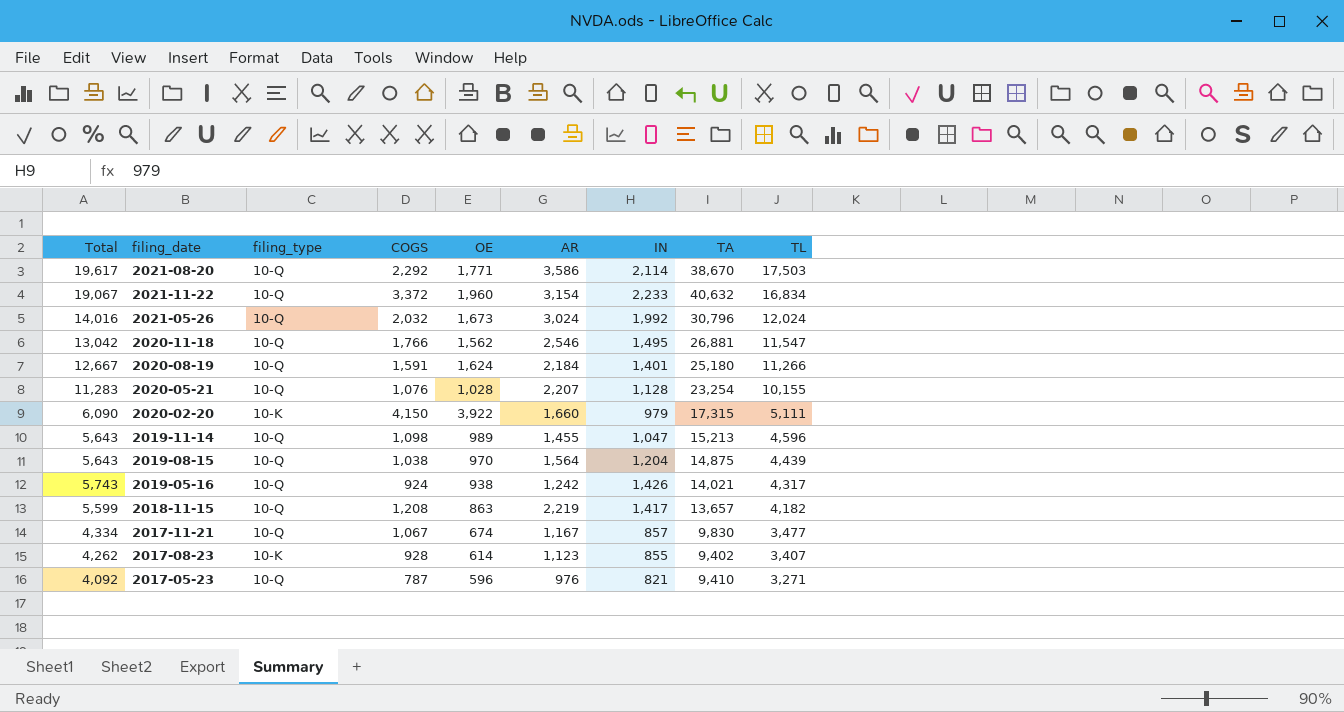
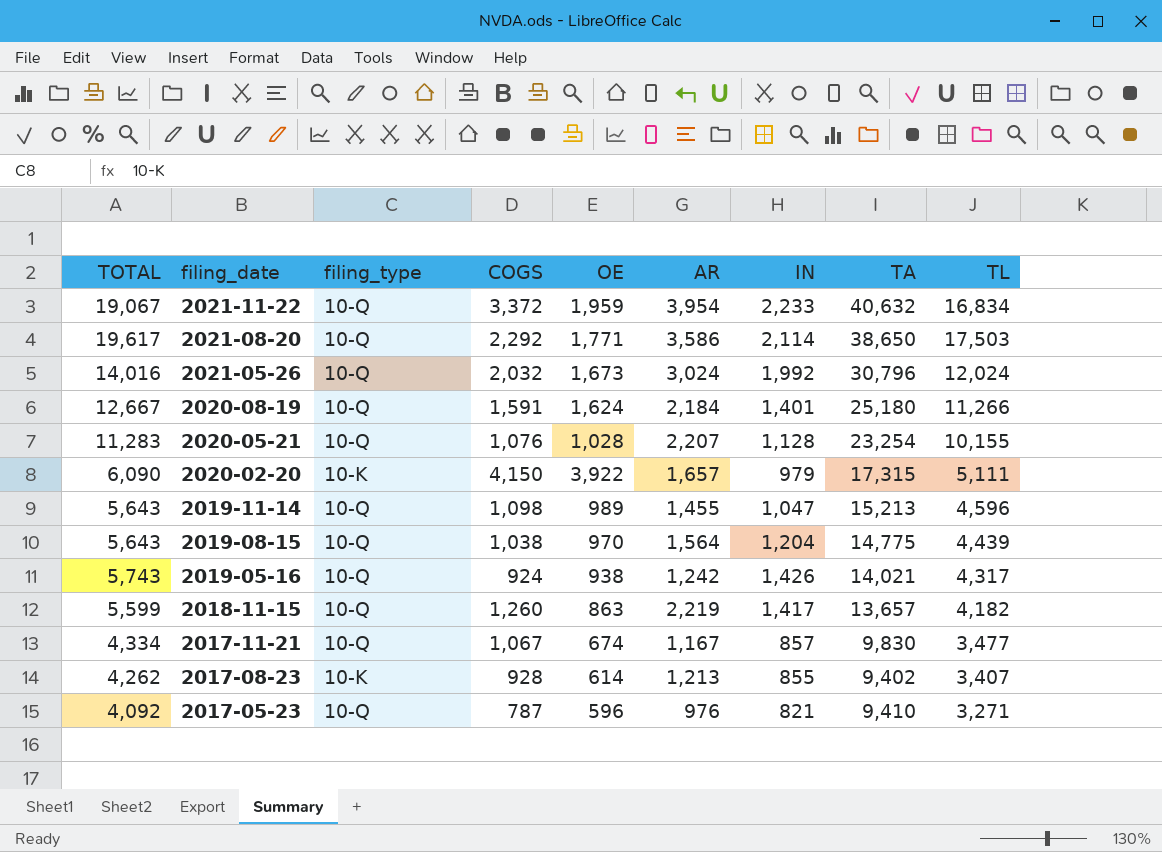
row order: TL descending -> filing_date descending
column name: Total -> TOTAL
row 2020-11-18: 13,042 | 10-Q | 1,766 | 1,562 | 2,546 | 1,495 | 26,881 | 11,547 -> none
2021-11-22 | OE: 1,960 -> 1,959
2021-11-22 | AR: 3,154 -> 3,954
2021-08-20 | TA: 38,670 -> 38,650
2020-02-20 | AR: 1,660 -> 1,657
2019-08-15 | TA: 14,875 -> 14,775
2018-11-15 | COGS: 1,208 -> 1,260
2017-08-23 | AR: 1,123 -> 1,213

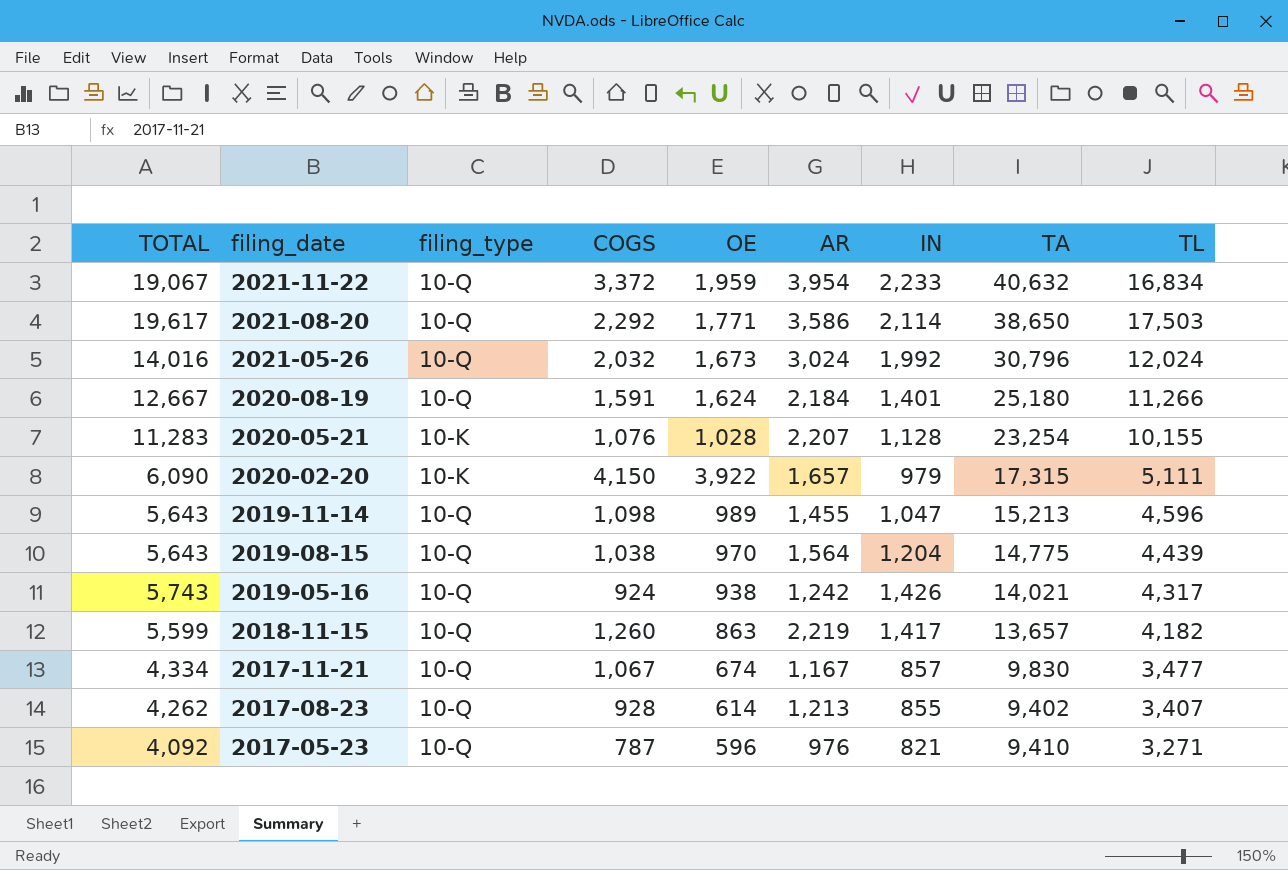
2020-05-21 | filing_type: 10-Q -> 10-K
2017-08-23 | filing_type: 10-K -> 10-Q

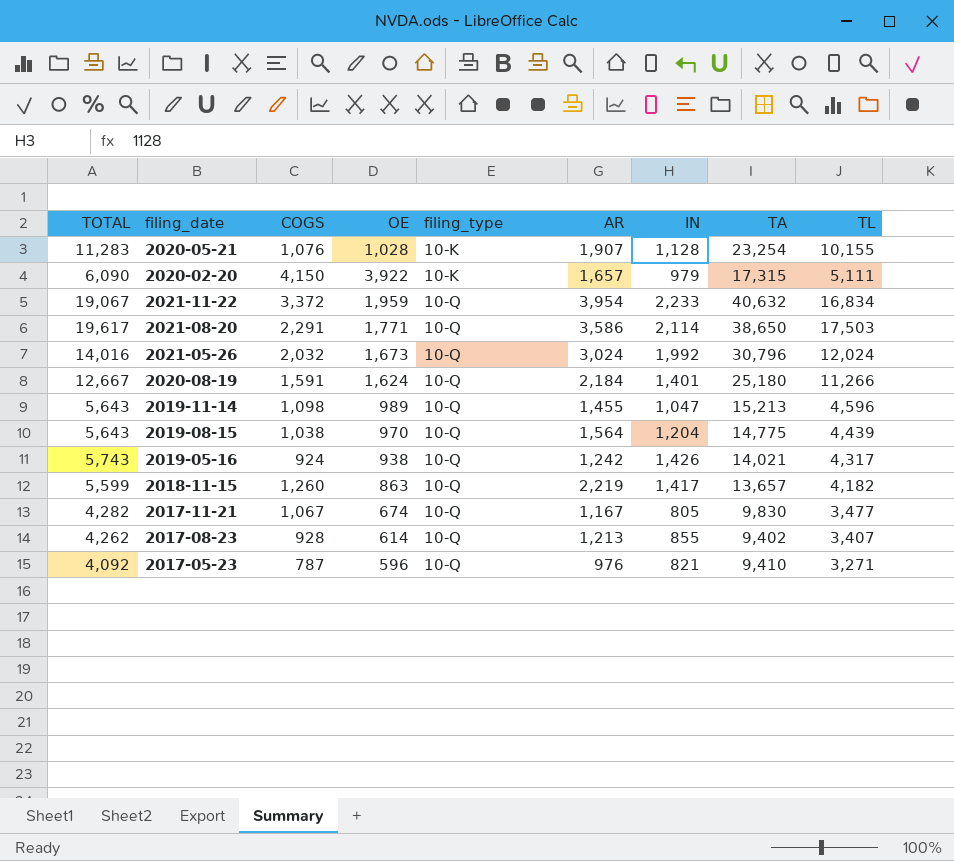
row order: filing_date descending -> filing_type ascending
column filing_type | position: 3 -> 5
2020-05-21 | AR: 2,207 -> 1,907
2021-08-20 | COGS: 2,292 -> 2,291
2017-11-21 | TOTAL: 4,334 -> 4,282
2017-11-21 | IN: 857 -> 805

